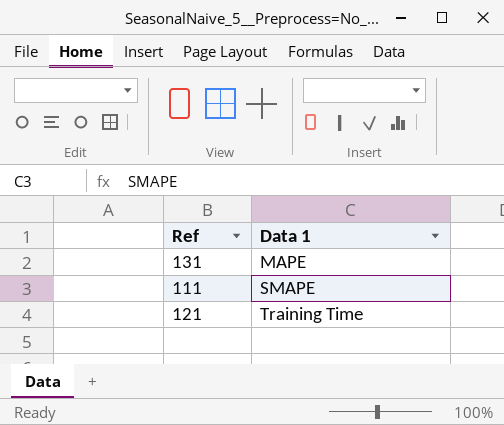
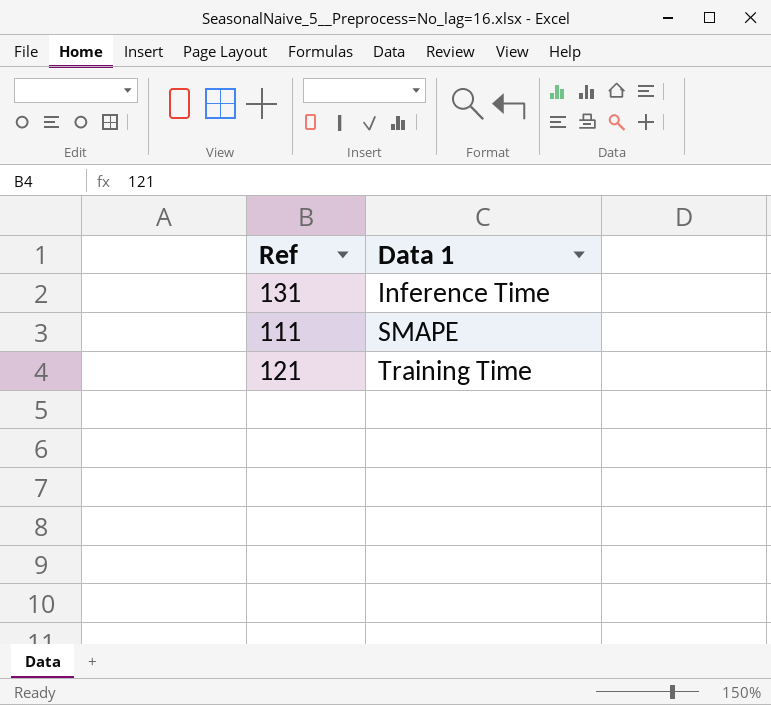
131 | Data 1: MAPE -> Inference Time

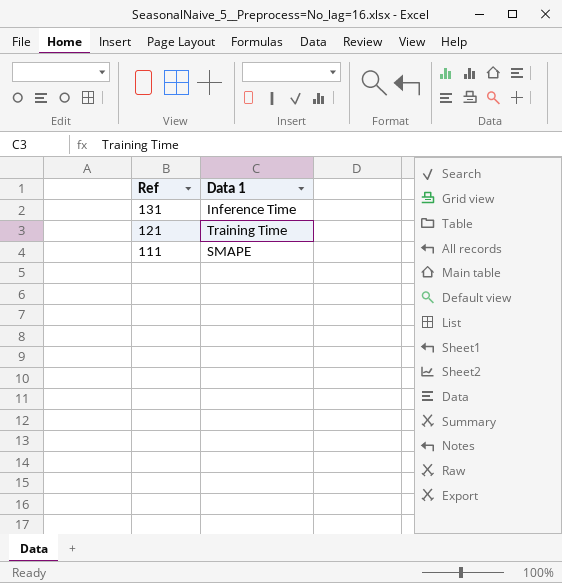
row order: Data 1 ascending -> Ref descending

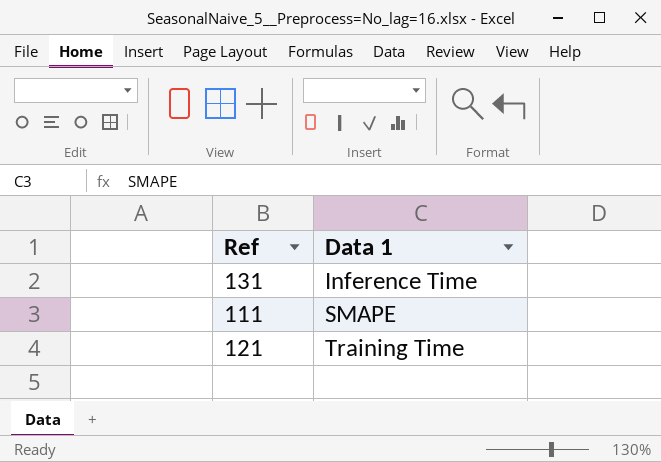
row order: Ref descending -> Data 1 ascending

